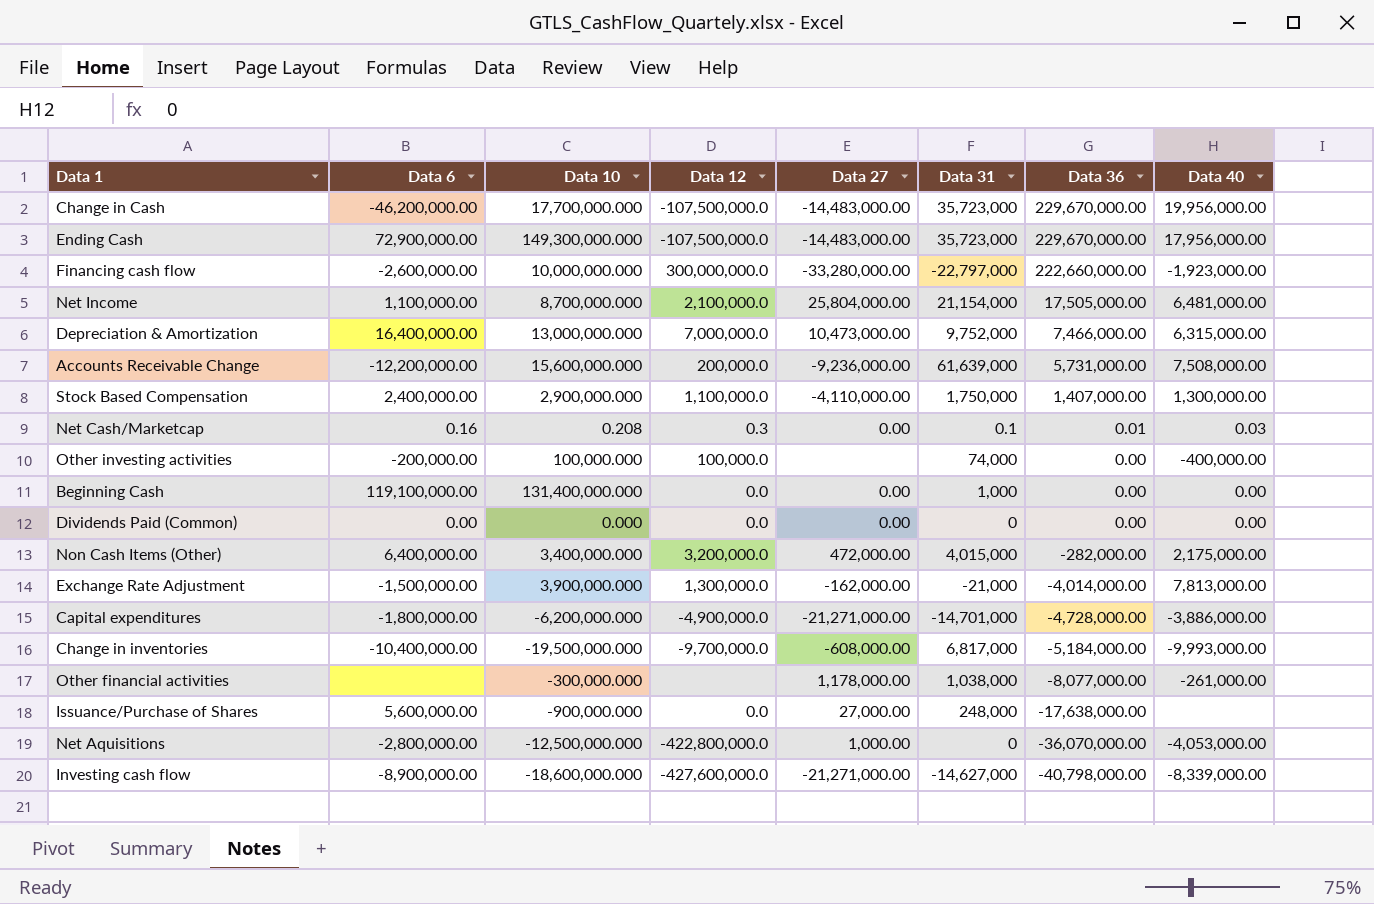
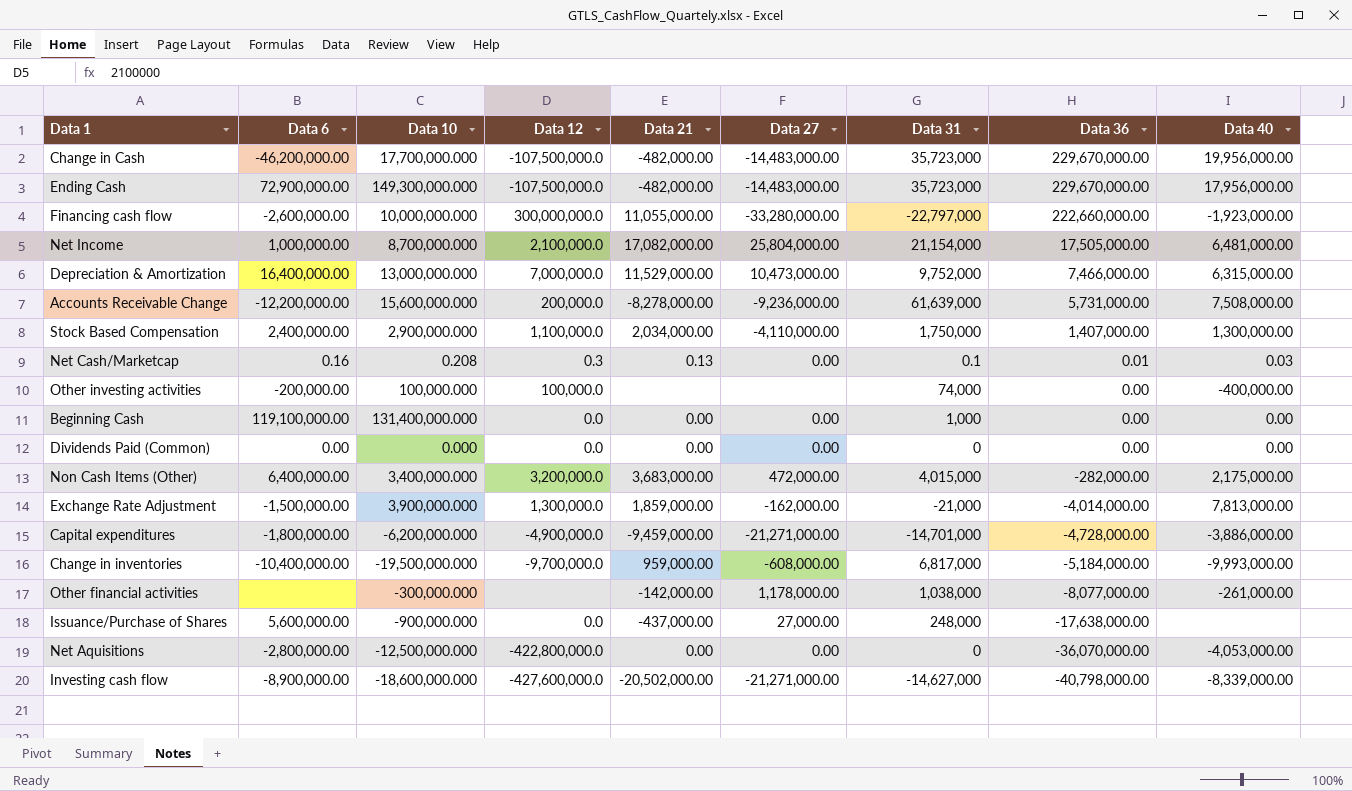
column Data 21 | position: none -> 5
Net Income | Data 6: 1,100,000.00 -> 1,000,000.00
Net Aquisitions | Data 27: 1,000.00 -> 0.00

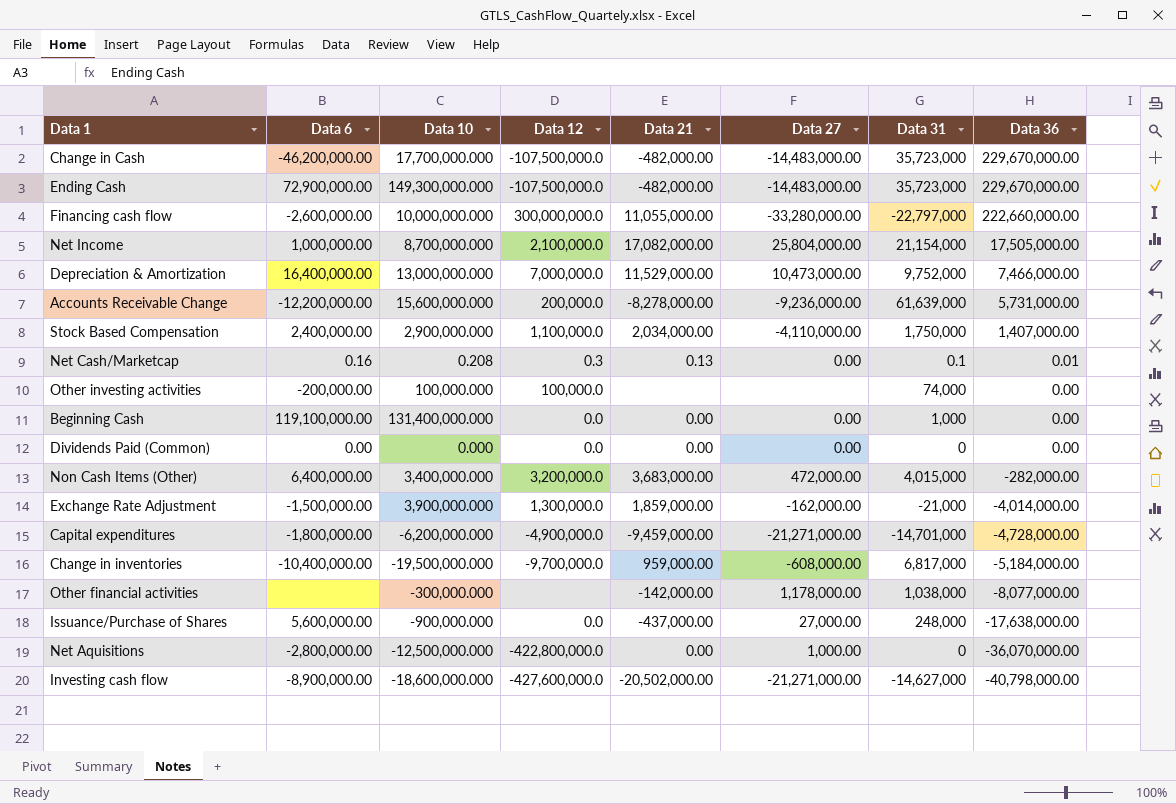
column Data 40 | position: 9 -> none
Net Aquisitions | Data 27: 0.00 -> 1,000.00

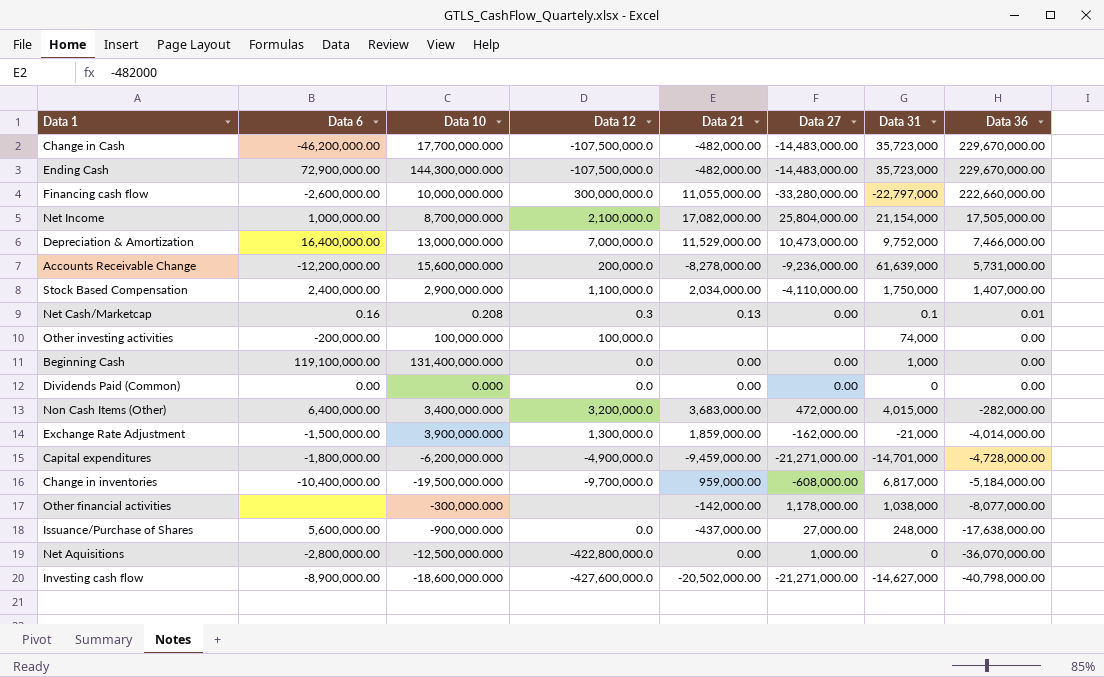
Ending Cash | Data 10: 149,300,000.000 -> 144,300,000.000

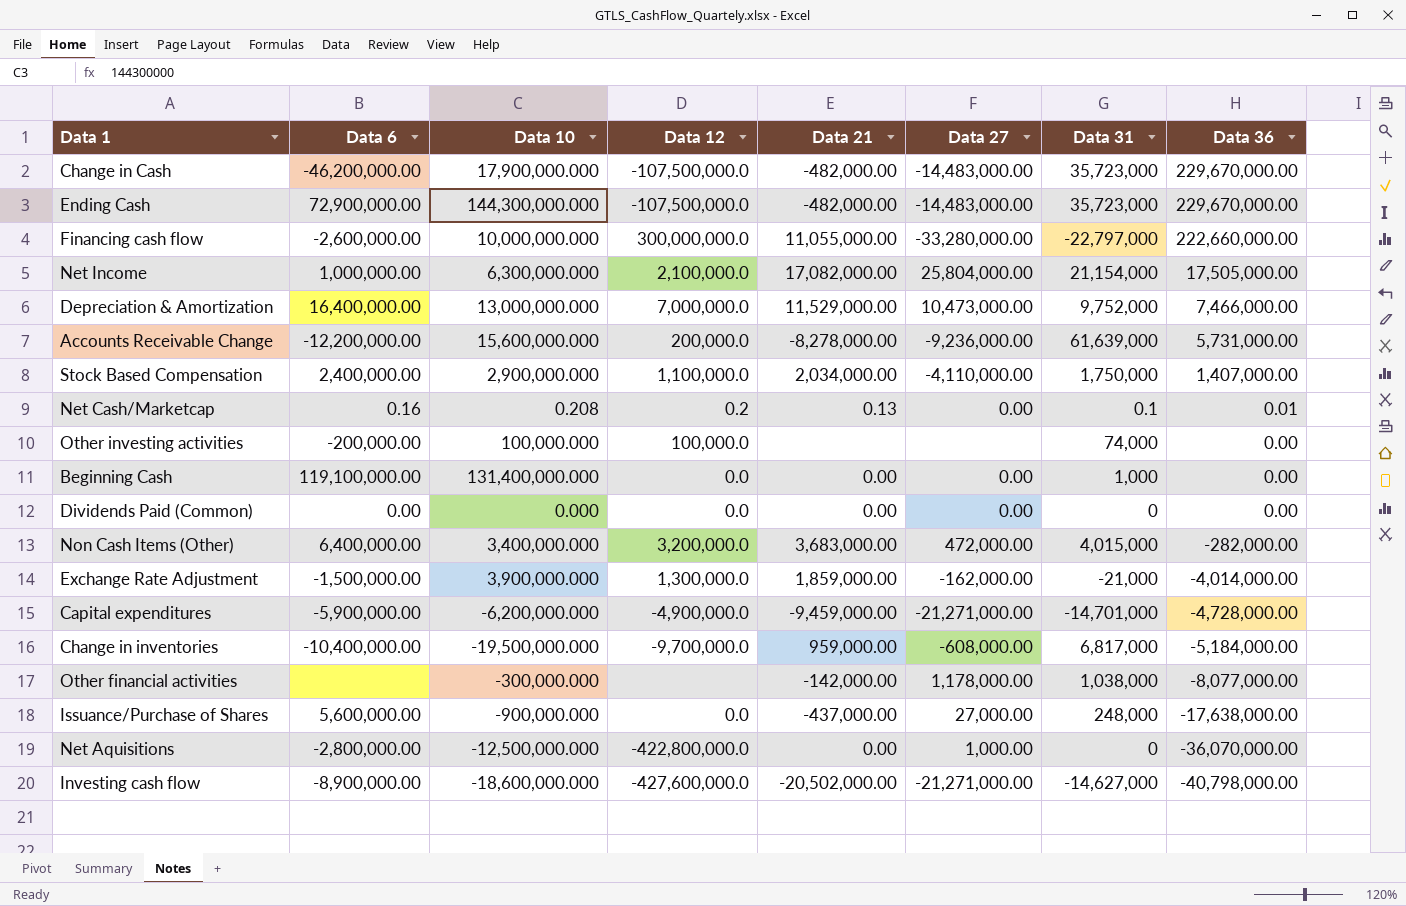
Change in Cash | Data 10: 17,700,000.000 -> 17,900,000.000
Net Income | Data 10: 8,700,000.000 -> 6,300,000.000
Net Cash/Marketcap | Data 12: 0.3 -> 0.2
Capital expenditures | Data 6: -1,800,000.00 -> -5,900,000.00

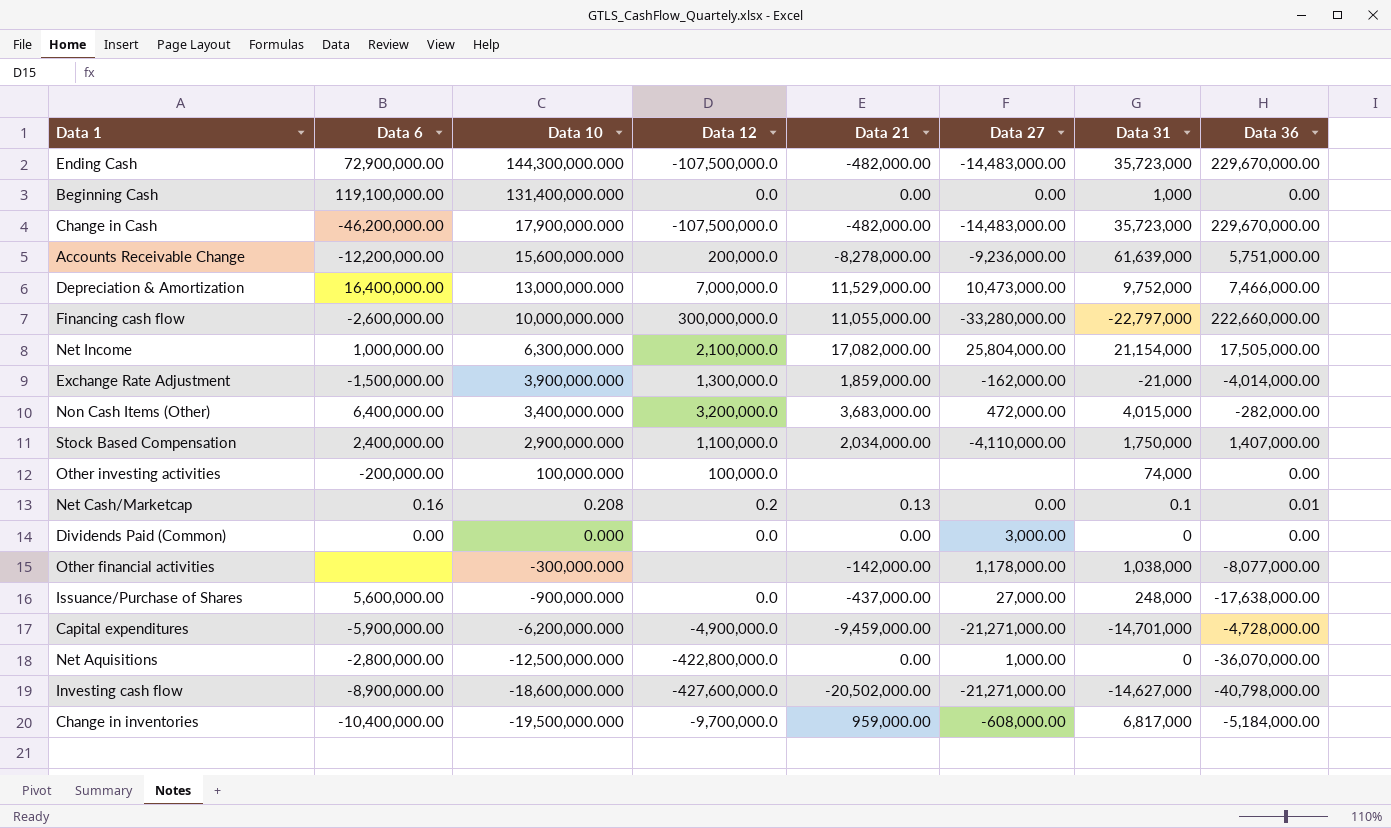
row order: Data 36 descending -> Data 10 descending
Accounts Receivable Change | Data 36: 5,731,000.00 -> 5,751,000.00
Dividends Paid (Common) | Data 27: 0.00 -> 3,000.00

